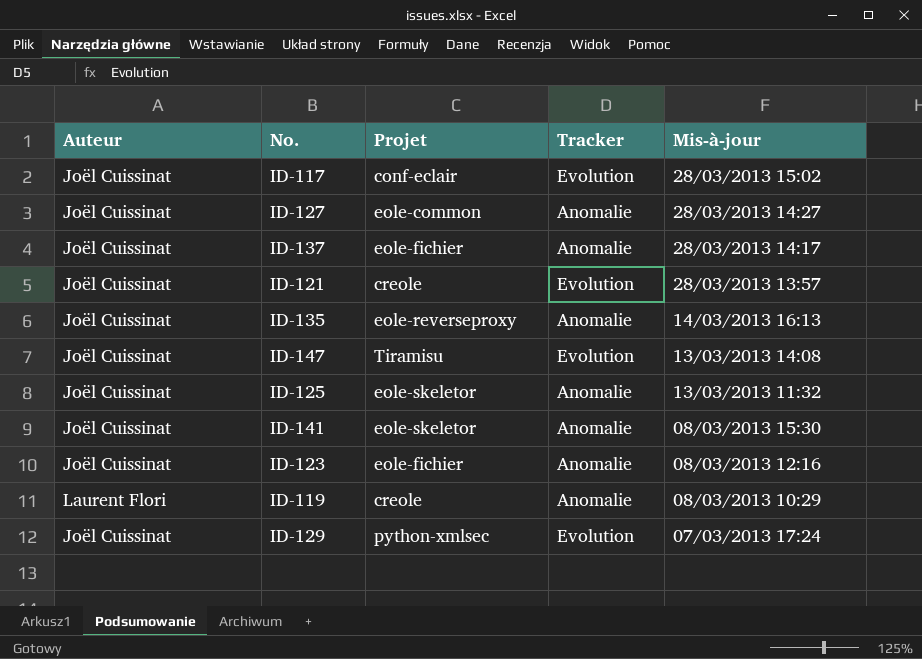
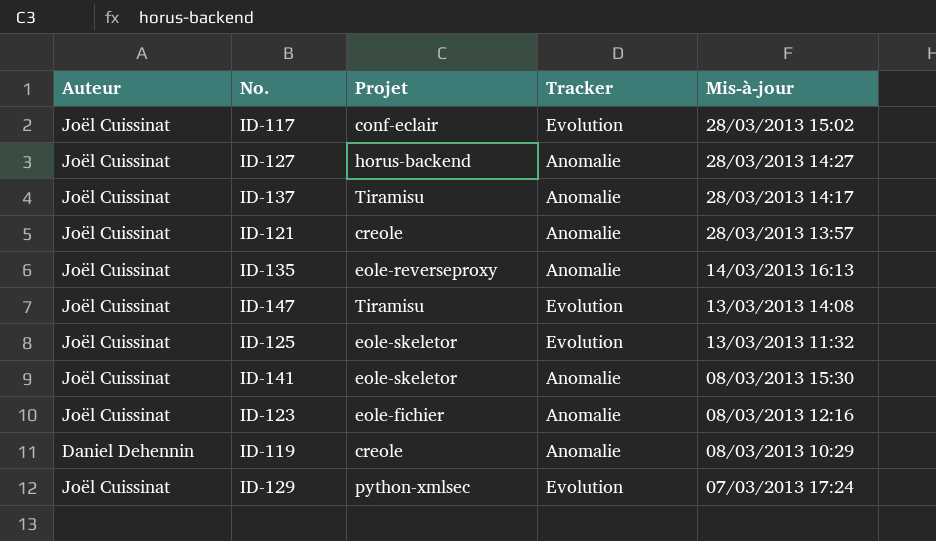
ID-127 | Projet: eole-common -> horus-backend
ID-137 | Projet: eole-fichier -> Tiramisu
ID-121 | Tracker: Evolution -> Anomalie
ID-125 | Tracker: Anomalie -> Evolution
ID-119 | Auteur: Laurent Flori -> Daniel Dehennin

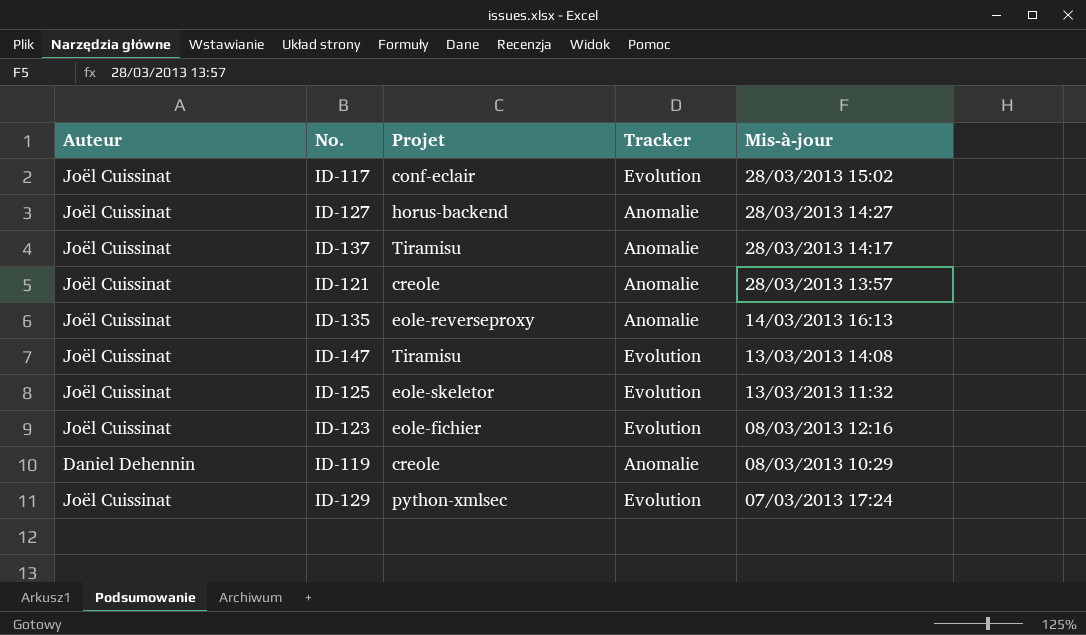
row ID-141: Joël Cuissinat | eole-skeletor | Anomalie | 08/03/2013 15:30 -> none
ID-123 | Tracker: Anomalie -> Evolution

